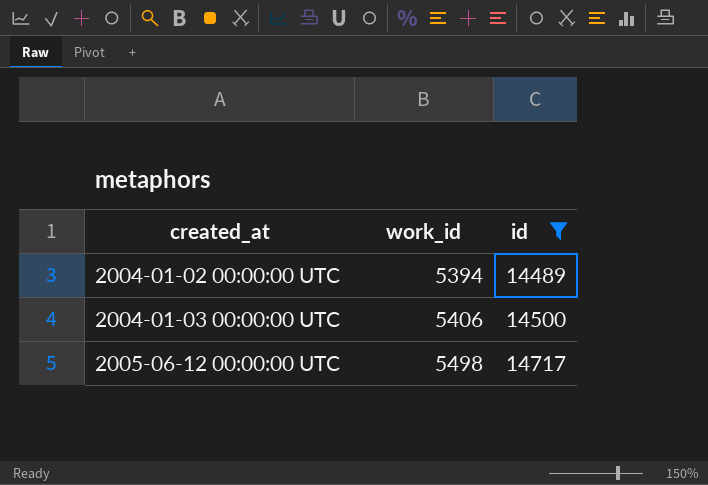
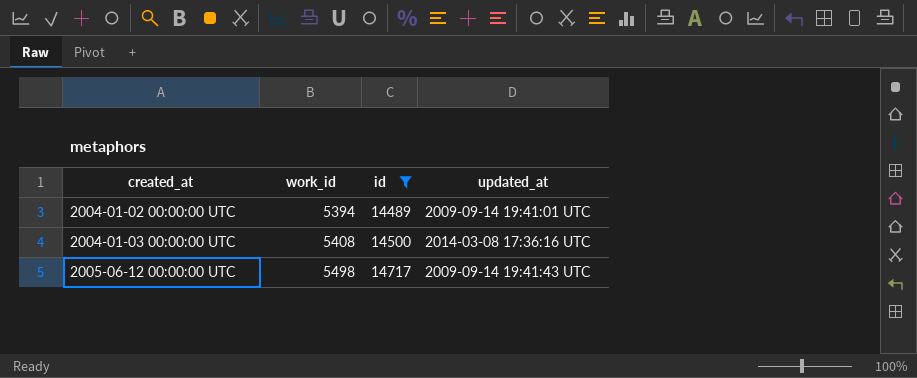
column updated_at | position: none -> 4
2004-01-03 00:00:00 UTC | work_id: 5406 -> 5408

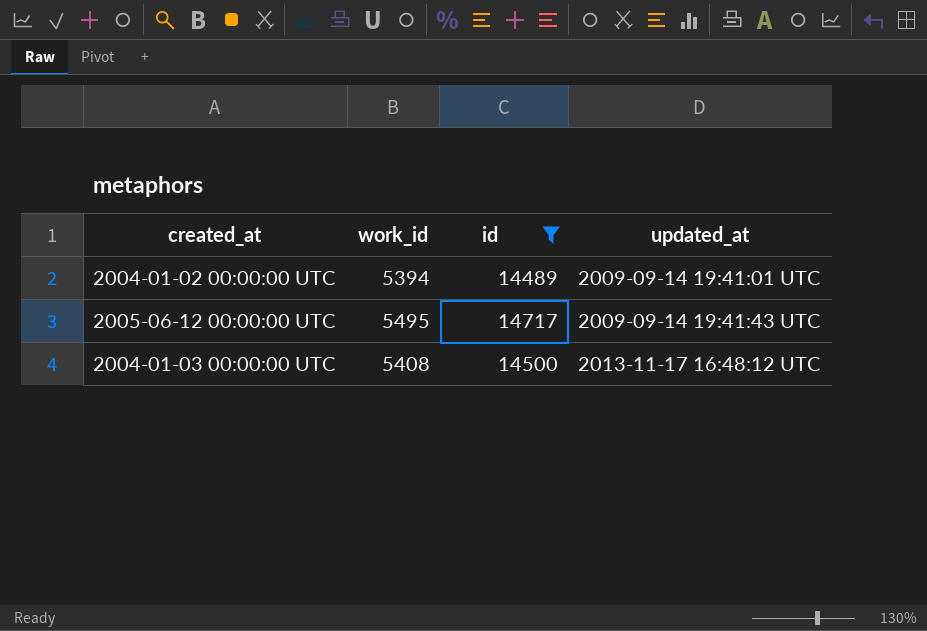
row order: created_at ascending -> updated_at ascending
2005-06-12 00:00:00 UTC | work_id: 5498 -> 5495
2004-01-03 00:00:00 UTC | updated_at: 2014-03-08 17:36:16 UTC -> 2013-11-17 16:48:12 UTC

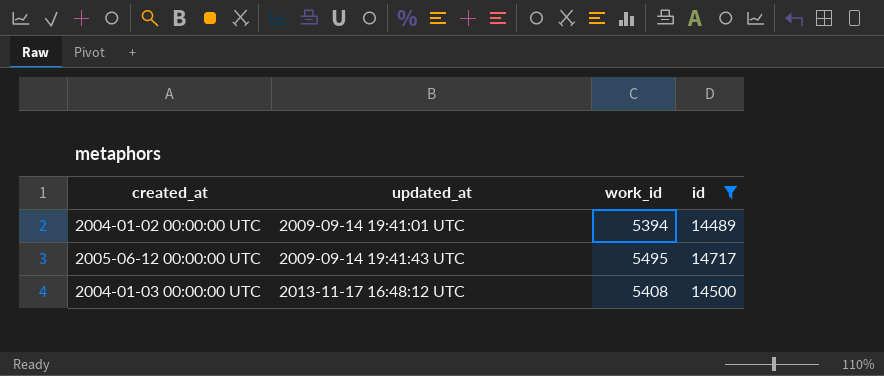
column updated_at | position: 4 -> 2

